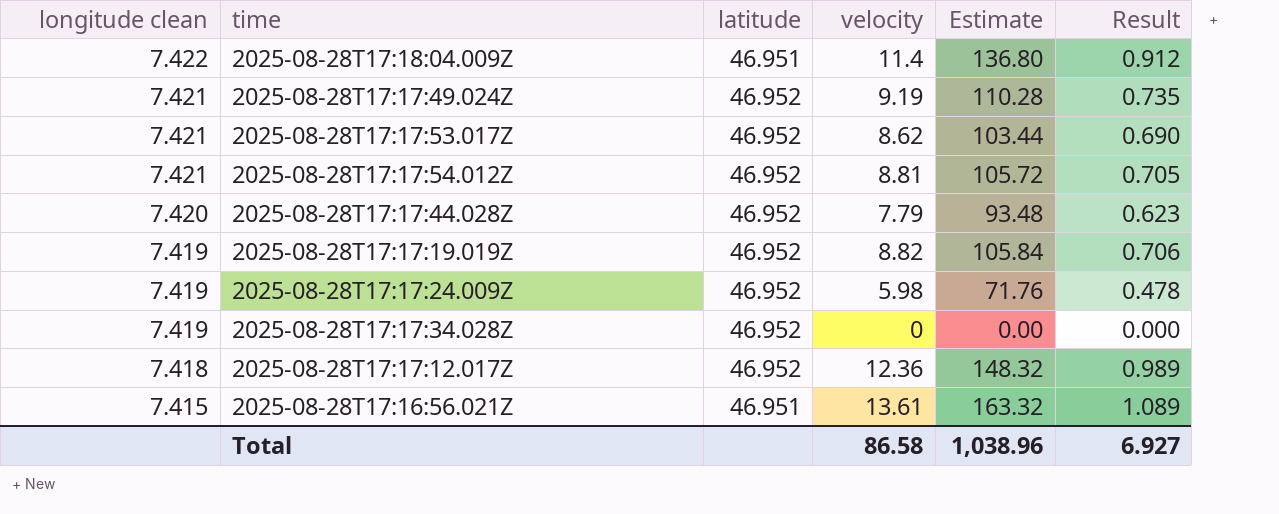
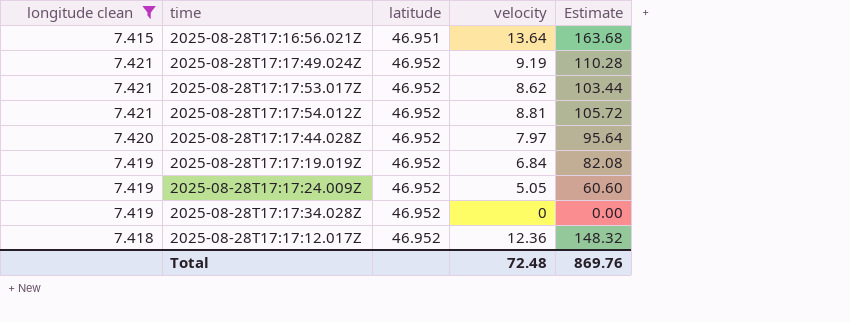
filter: none -> longitude clean != 7.422
row order: longitude clean descending -> latitude ascending
column Result | formula: [velocity] * 0.08 -> none
2025-08-28T17:16:56.021Z | velocity: 13.61 -> 13.64
2025-08-28T17:16:56.021Z | Estimate: 163.32 -> 163.68
2025-08-28T17:17:44.028Z | velocity: 7.79 -> 7.97
2025-08-28T17:17:44.028Z | Estimate: 93.48 -> 95.64
2025-08-28T17:17:19.019Z | velocity: 8.82 -> 6.84
2025-08-28T17:17:19.019Z | Estimate: 105.84 -> 82.08
2025-08-28T17:17:24.009Z | velocity: 5.98 -> 5.05
2025-08-28T17:17:24.009Z | Estimate: 71.76 -> 60.60
Total | velocity: 86.58 -> 72.48
Total | Estimate: 1,038.96 -> 869.76

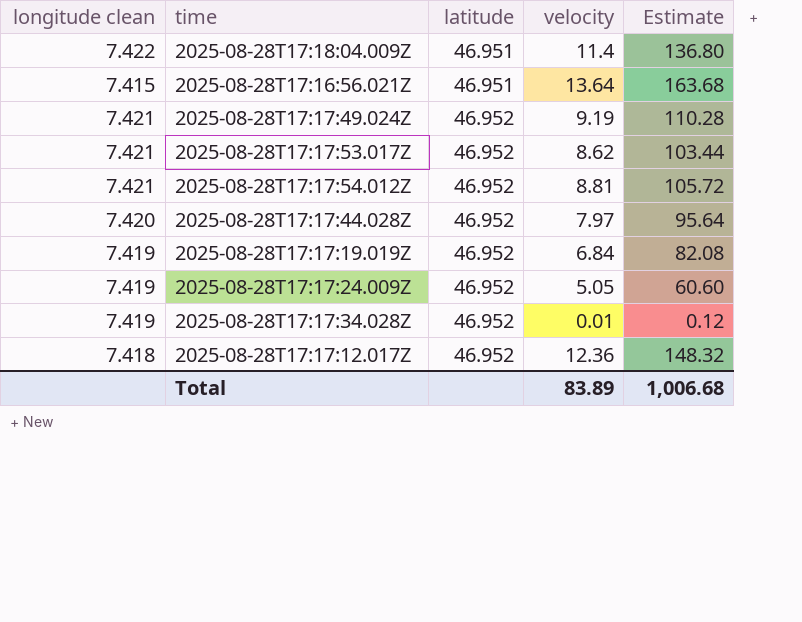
filter: longitude clean != 7.422 -> none
2025-08-28T17:17:34.028Z | velocity: 0 -> 0.01
2025-08-28T17:17:34.028Z | Estimate: 0.00 -> 0.12
Total | velocity: 72.48 -> 83.89
Total | Estimate: 869.76 -> 1,006.68

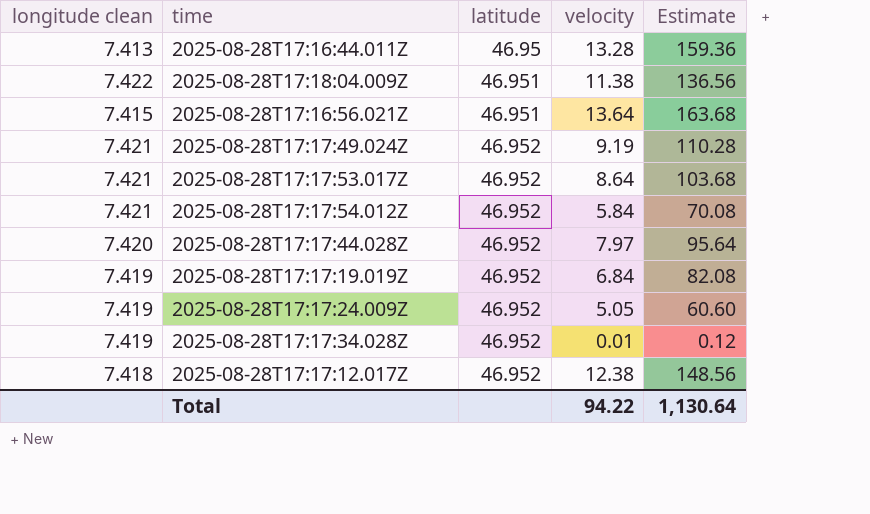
row 2025-08-28T17:16:44.011Z: none -> 7.413 | 46.95 | 13.28 | 159.36
2025-08-28T17:18:04.009Z | velocity: 11.4 -> 11.38
2025-08-28T17:18:04.009Z | Estimate: 136.80 -> 136.56
2025-08-28T17:17:53.017Z | velocity: 8.62 -> 8.64
2025-08-28T17:17:53.017Z | Estimate: 103.44 -> 103.68
2025-08-28T17:17:54.012Z | velocity: 8.81 -> 5.84
2025-08-28T17:17:54.012Z | Estimate: 105.72 -> 70.08
2025-08-28T17:17:12.017Z | velocity: 12.36 -> 12.38
2025-08-28T17:17:12.017Z | Estimate: 148.32 -> 148.56
Total | velocity: 83.89 -> 94.22
Total | Estimate: 1,006.68 -> 1,130.64

